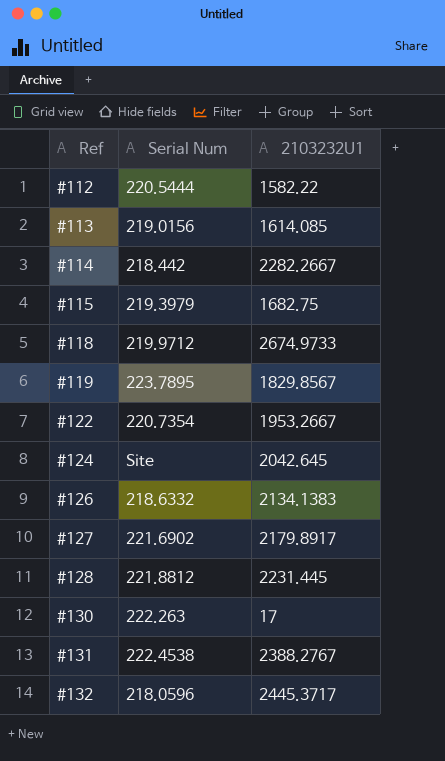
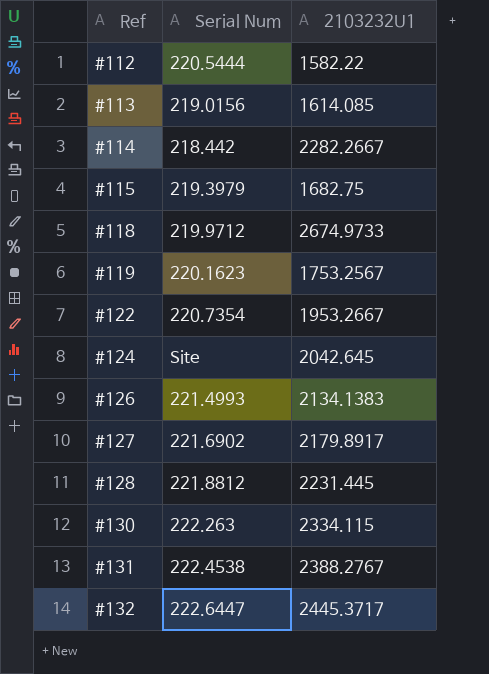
#119 | Serial Num: 223.7895 -> 220.1623
#119 | 2103232U1: 1829.8567 -> 1753.2567
#126 | Serial Num: 218.6332 -> 221.4993
#130 | 2103232U1: 17 -> 2334.115
#132 | Serial Num: 218.0596 -> 222.6447

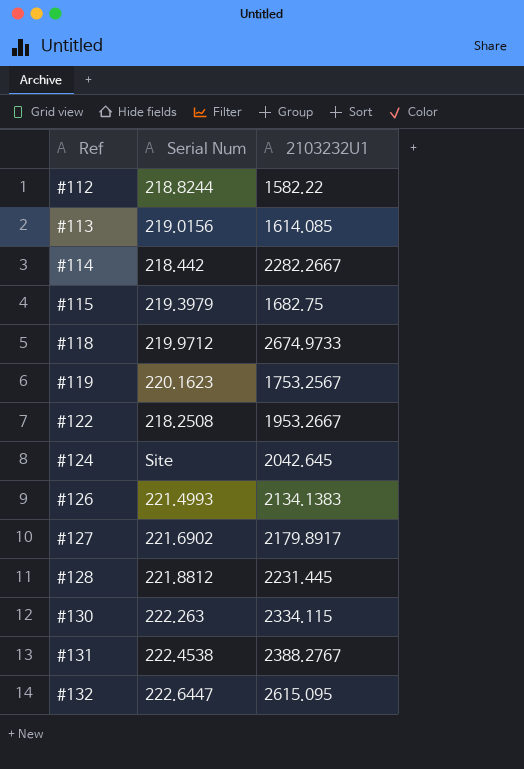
#112 | Serial Num: 220.5444 -> 218.8244
#122 | Serial Num: 220.7354 -> 218.2508
#132 | 2103232U1: 2445.3717 -> 2615.095

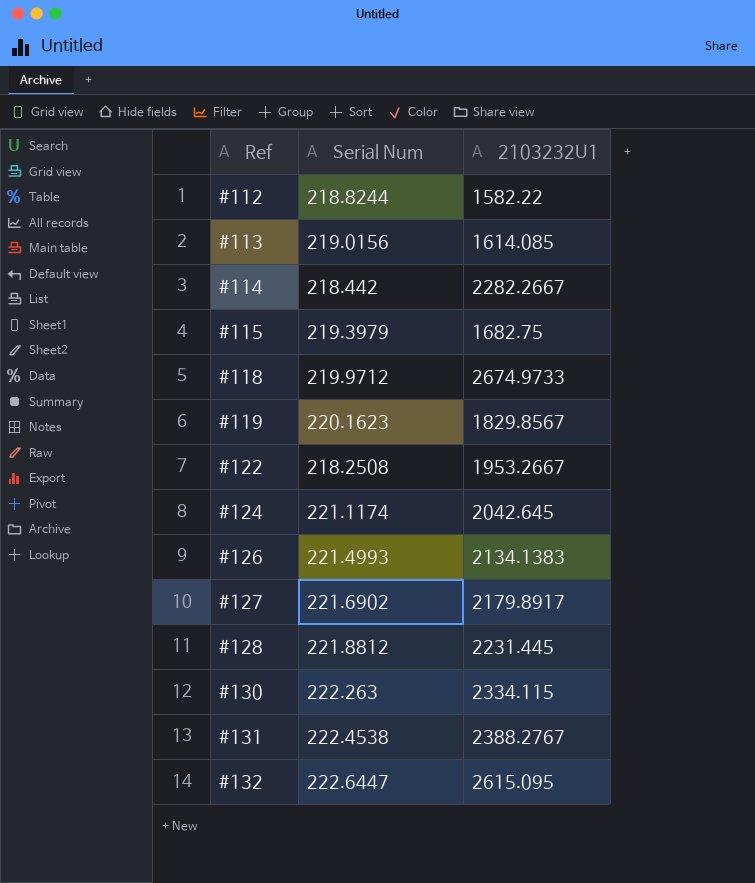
#119 | 2103232U1: 1753.2567 -> 1829.8567
#124 | Serial Num: Site -> 221.1174

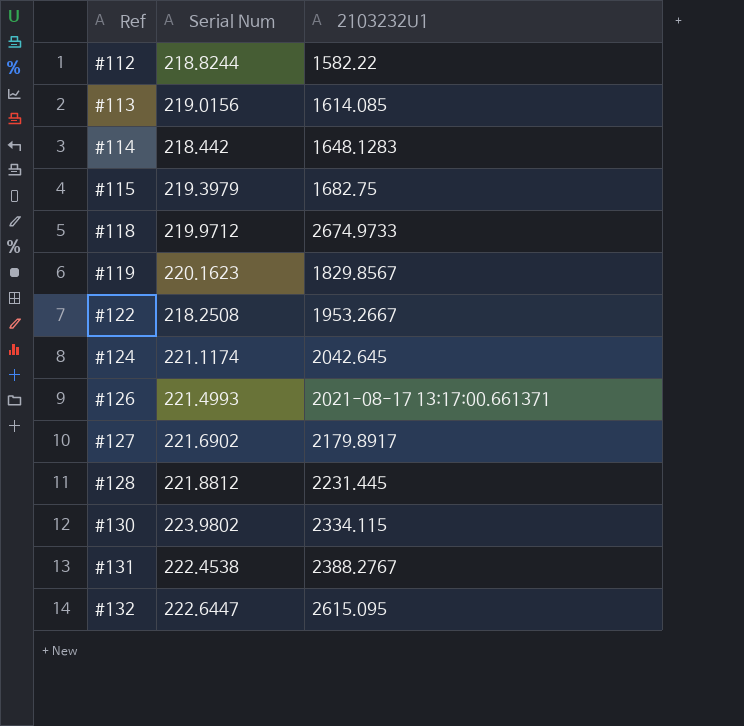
#114 | 2103232U1: 2282.2667 -> 1648.1283
#126 | 2103232U1: 2134.1383 -> 2021-08-17 13:17:00.661371
#130 | Serial Num: 222.263 -> 223.9802

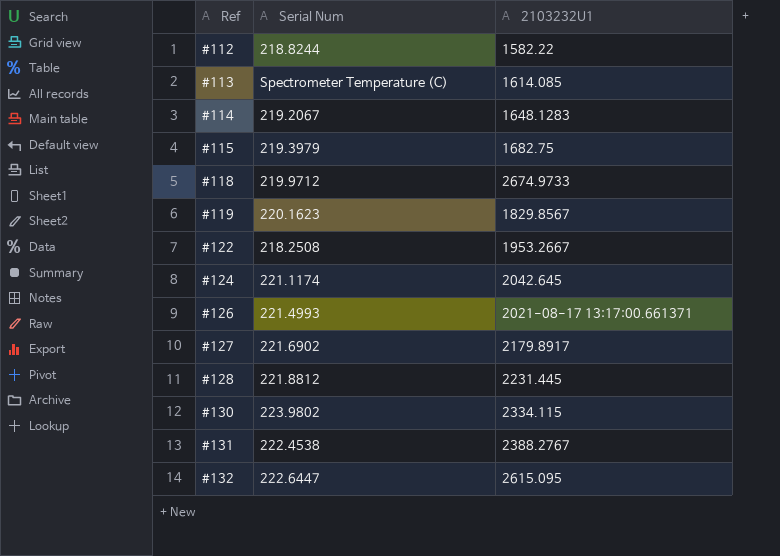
#113 | Serial Num: 219.0156 -> Spectrometer Temperature (C)
#114 | Serial Num: 218.442 -> 219.2067

